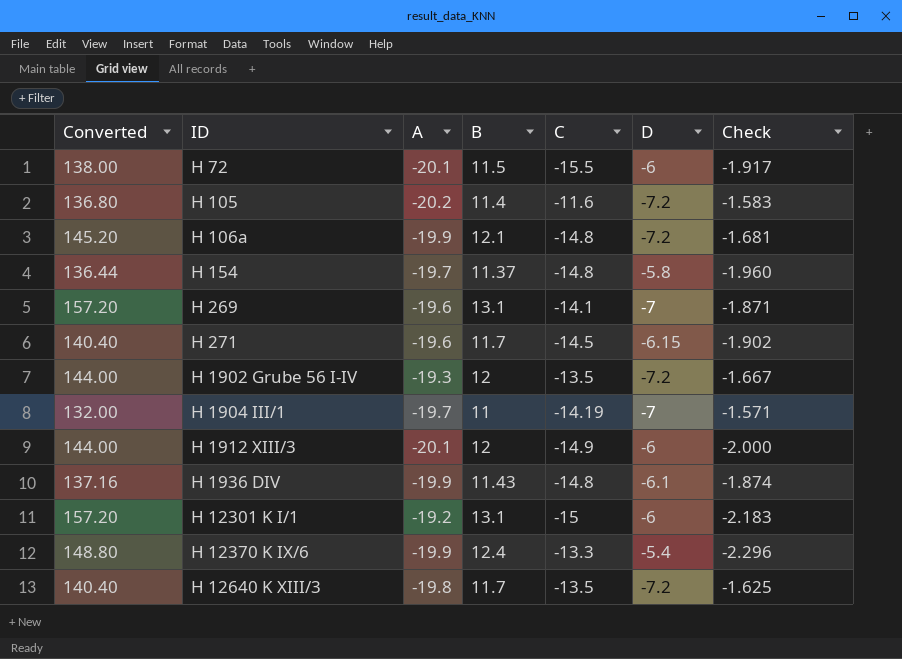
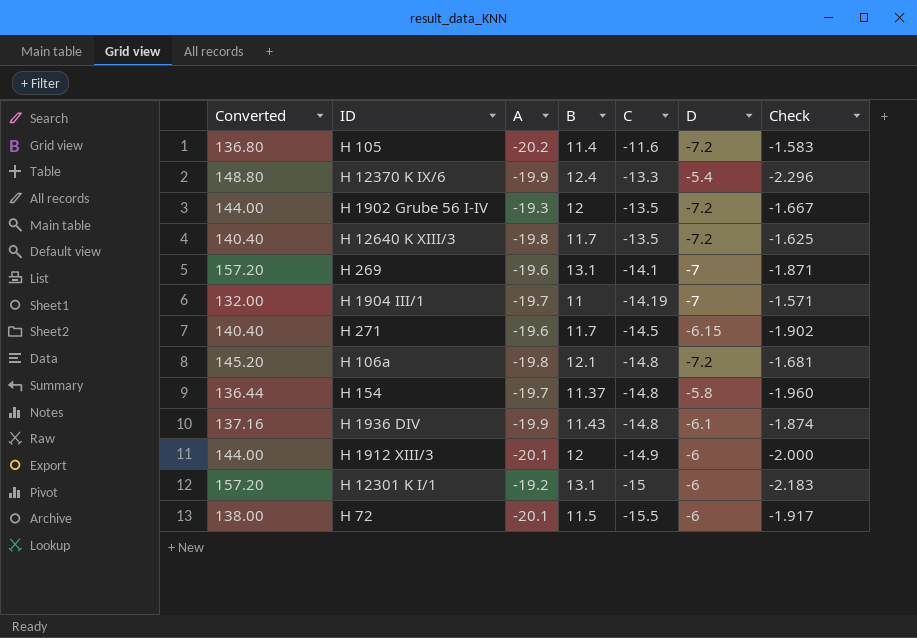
row order: ID ascending -> C descending
H 106a | A: -19.9 -> -19.8

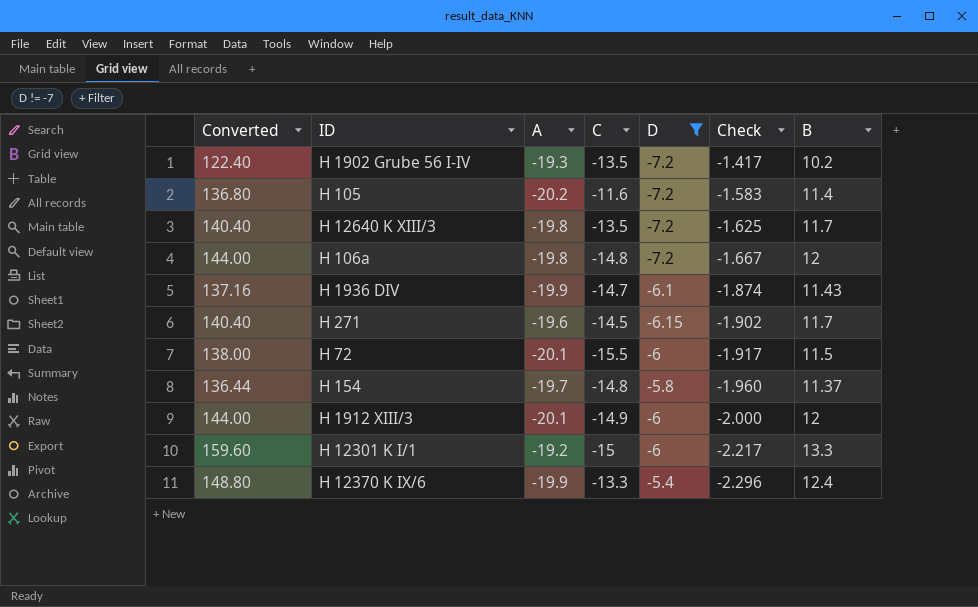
filter: none -> D != -7
row order: C descending -> Check descending
column B | position: 4 -> 7
H 1902 Grube 56 I-IV | Converted: 144.00 -> 122.40
H 1902 Grube 56 I-IV | Check: -1.667 -> -1.417
H 1902 Grube 56 I-IV | B: 12 -> 10.2
H 106a | Converted: 145.20 -> 144.00
H 106a | Check: -1.681 -> -1.667
H 106a | B: 12.1 -> 12
H 1936 DIV | C: -14.8 -> -14.7
H 12301 K I/1 | Converted: 157.20 -> 159.60
H 12301 K I/1 | Check: -2.183 -> -2.217
H 12301 K I/1 | B: 13.1 -> 13.3

